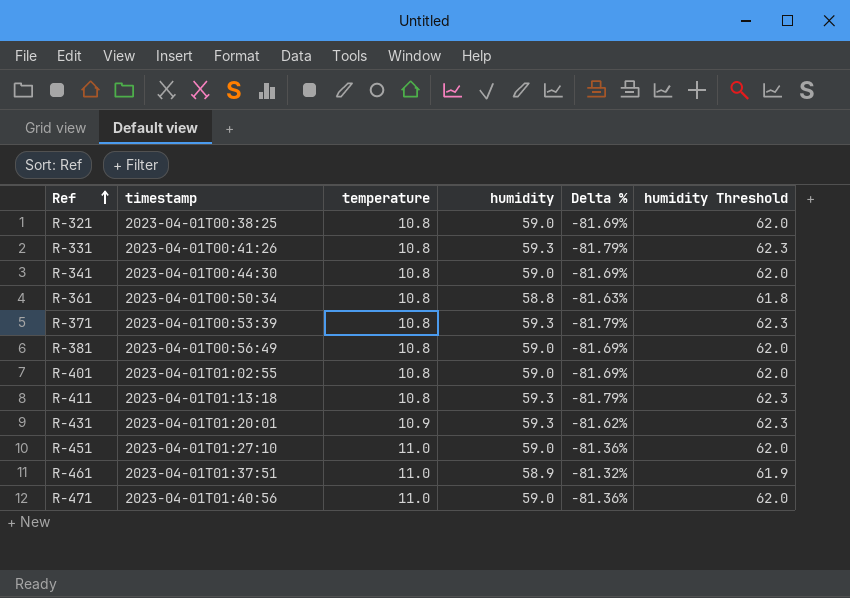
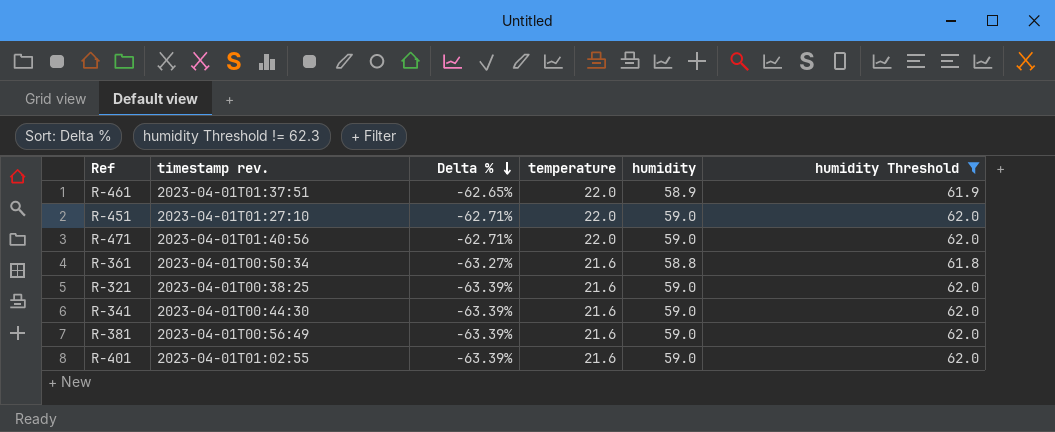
filter: none -> humidity Threshold != 62.3
row order: Ref ascending -> Delta % descending
column name: timestamp -> timestamp rev.
column Delta % | position: 5 -> 3
R-461 | Delta %: -81.32% -> -62.65%
R-461 | temperature: 11.0 -> 22.0
R-451 | Delta %: -81.36% -> -62.71%
R-451 | temperature: 11.0 -> 22.0
R-471 | Delta %: -81.36% -> -62.71%
R-471 | temperature: 11.0 -> 22.0
R-361 | Delta %: -81.63% -> -63.27%
R-361 | temperature: 10.8 -> 21.6
R-321 | Delta %: -81.69% -> -63.39%
R-321 | temperature: 10.8 -> 21.6
R-341 | Delta %: -81.69% -> -63.39%
R-341 | temperature: 10.8 -> 21.6
R-381 | Delta %: -81.69% -> -63.39%
R-381 | temperature: 10.8 -> 21.6
R-401 | Delta %: -81.69% -> -63.39%
R-401 | temperature: 10.8 -> 21.6

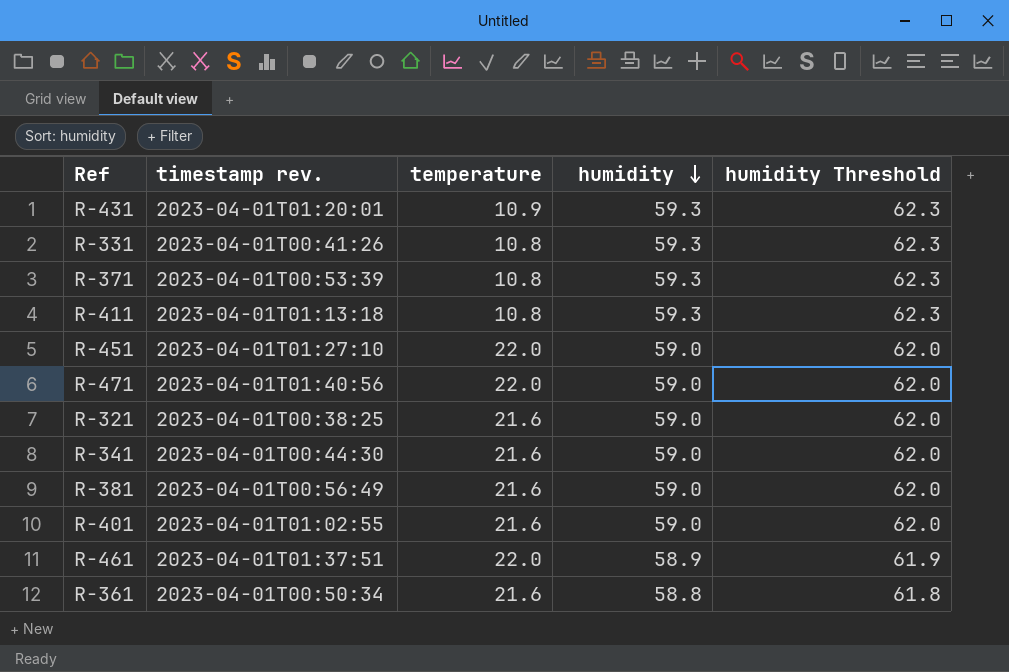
filter: humidity Threshold != 62.3 -> none
row order: Delta % descending -> humidity descending
column Delta % | formula: ([temperature] - [humidity]) / [humidity] -> none

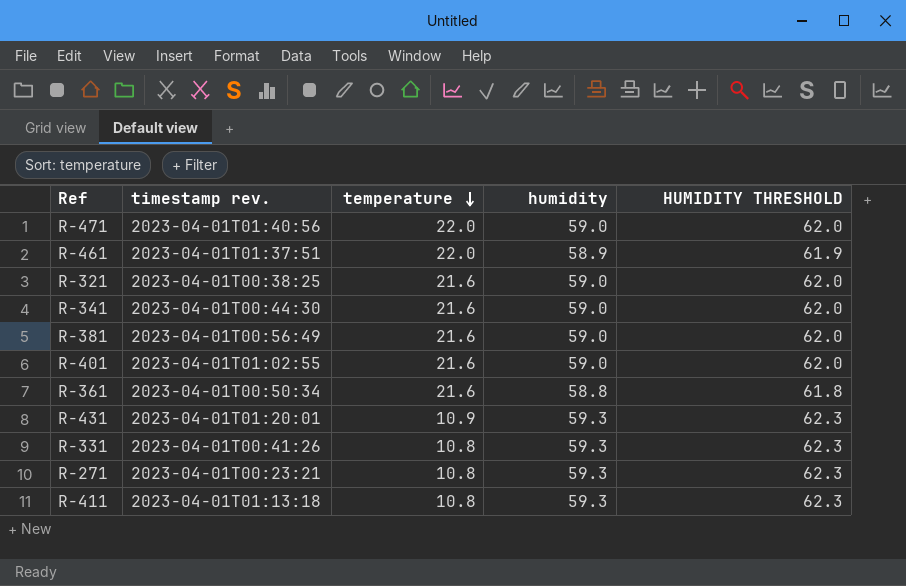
row order: humidity descending -> temperature descending
column name: humidity Threshold -> HUMIDITY THRESHOLD
row R-371: 2023-04-01T00:53:39 | 10.8 | 59.3 | 62.3 -> none
row R-451: 2023-04-01T01:27:10 | 22.0 | 59.0 | 62.0 -> none
row R-271: none -> 2023-04-01T00:23:21 | 10.8 | 59.3 | 62.3

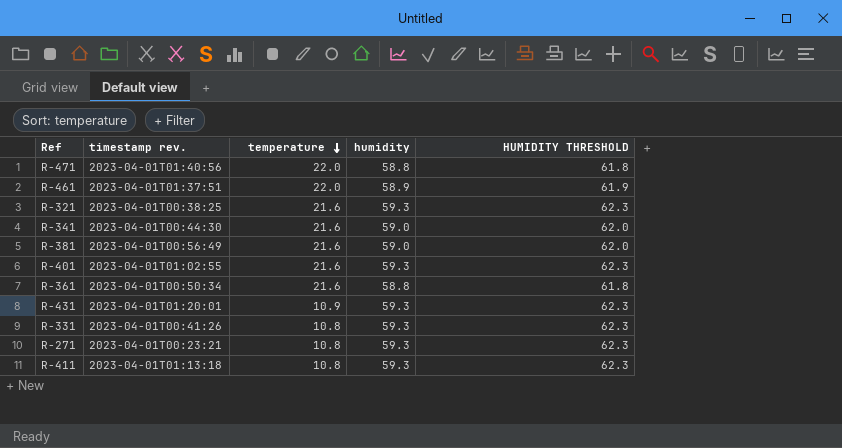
R-471 | humidity: 59.0 -> 58.8
R-471 | HUMIDITY THRESHOLD: 62.0 -> 61.8
R-321 | humidity: 59.0 -> 59.3
R-321 | HUMIDITY THRESHOLD: 62.0 -> 62.3
R-401 | humidity: 59.0 -> 59.3
R-401 | HUMIDITY THRESHOLD: 62.0 -> 62.3

